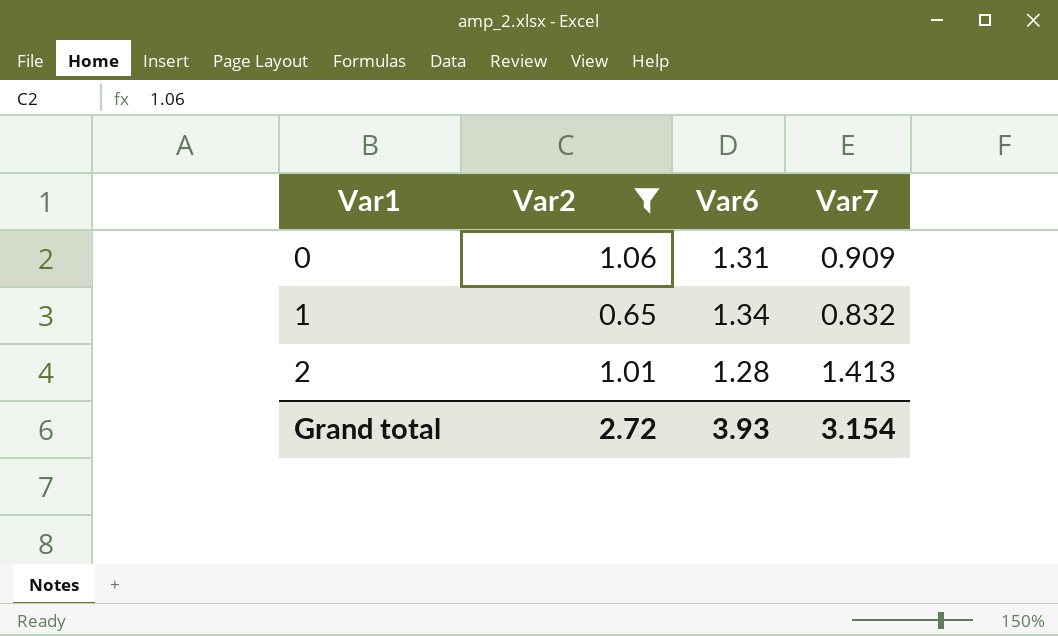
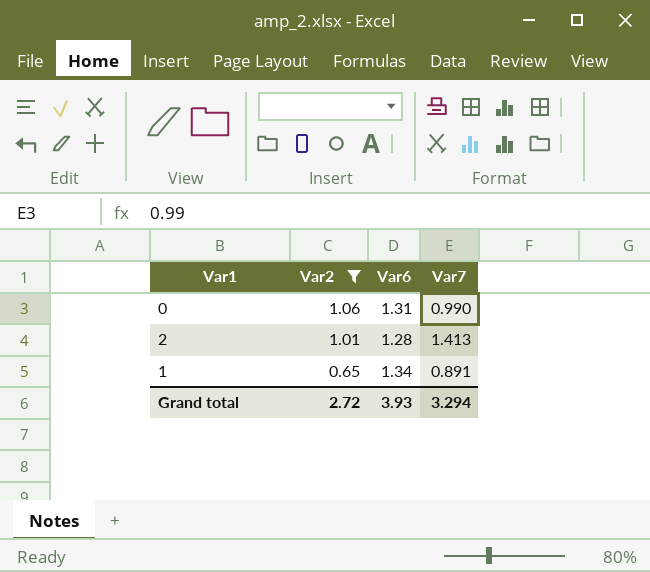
row order: Var1 ascending -> Var2 descending
0 | Var7: 0.909 -> 0.990
1 | Var7: 0.832 -> 0.891
Grand total | Var7: 3.154 -> 3.294

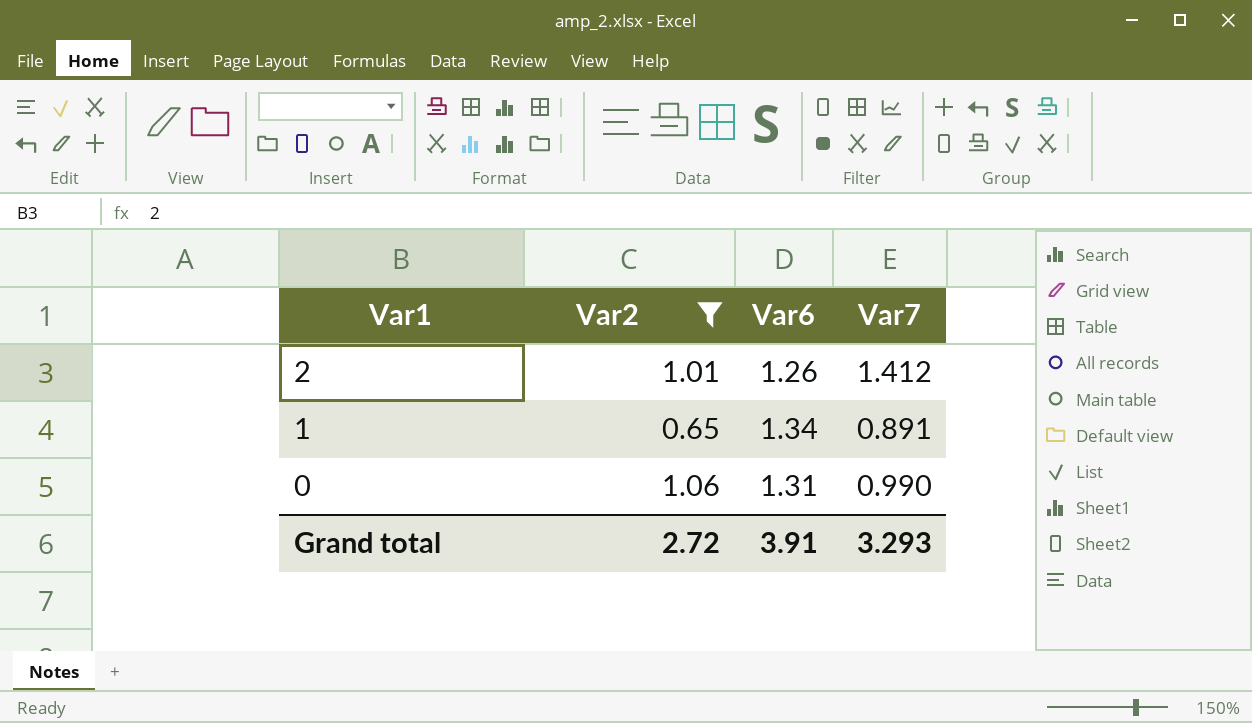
row order: Var2 descending -> Var1 descending
2 | Var6: 1.28 -> 1.26
2 | Var7: 1.413 -> 1.412
Grand total | Var6: 3.93 -> 3.91
Grand total | Var7: 3.294 -> 3.293

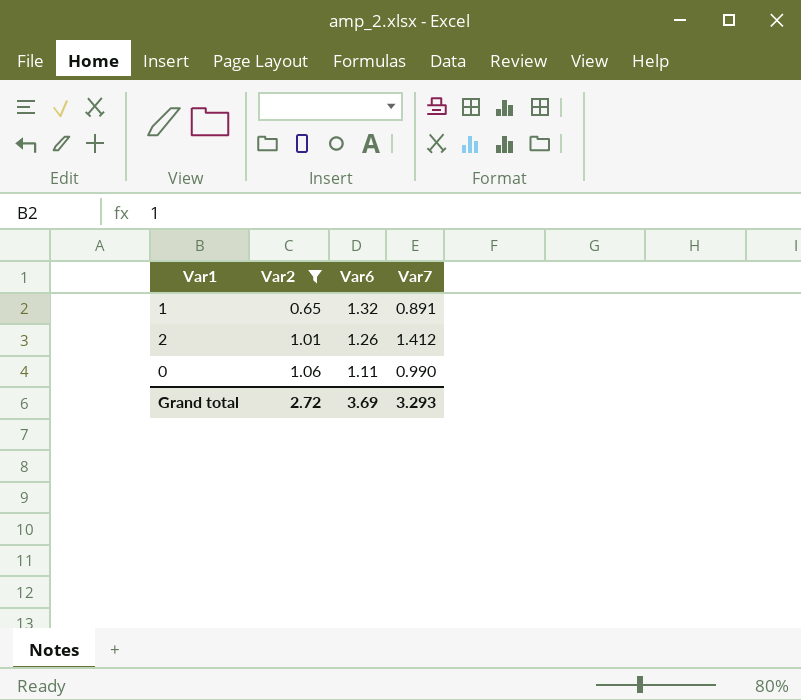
row order: Var1 descending -> Var2 ascending
1 | Var6: 1.34 -> 1.32
0 | Var6: 1.31 -> 1.11
Grand total | Var6: 3.91 -> 3.69

